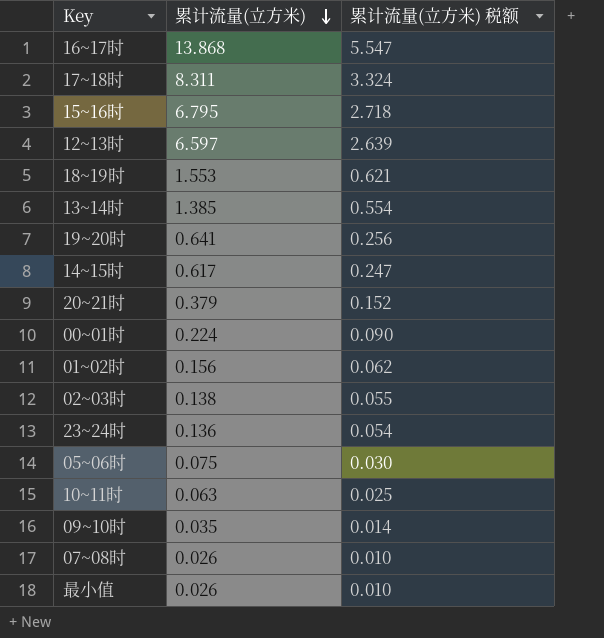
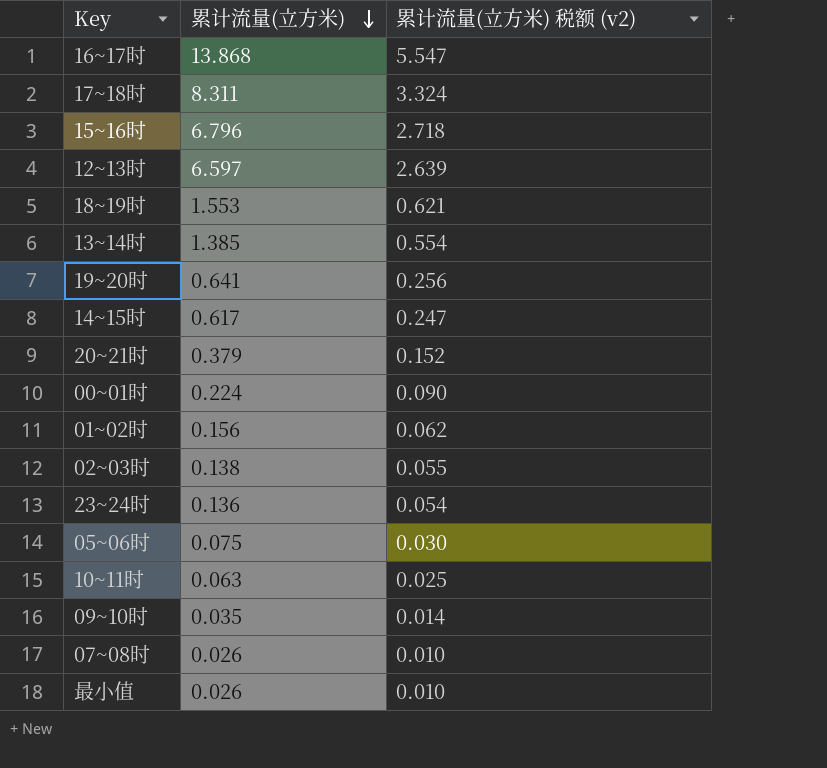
column name: 累计流量(立方米) 税额 -> 累计流量(立方米) 税额 (v2)
15~16时 | 累计流量(立方米): 6.795 -> 6.796

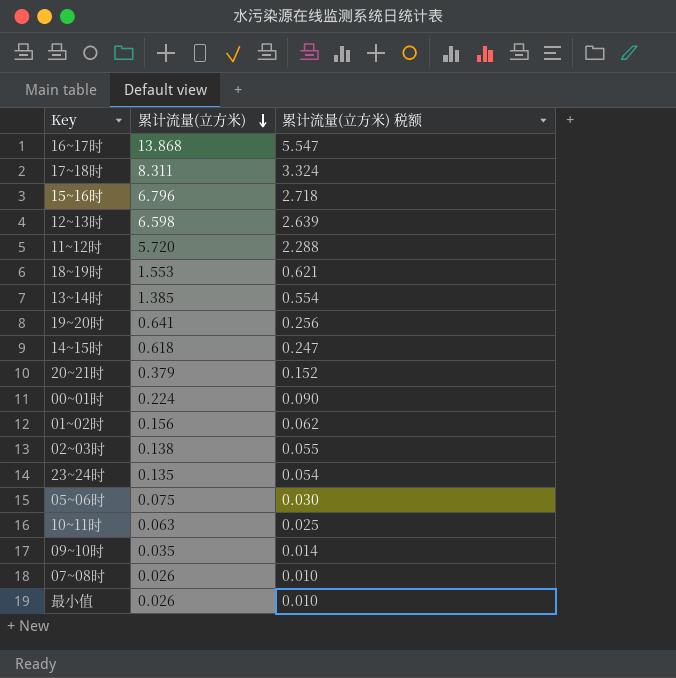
column name: 累计流量(立方米) 税额 (v2) -> 累计流量(立方米) 税额
12~13时 | 累计流量(立方米): 6.597 -> 6.598
row 11~12时: none -> 5.720 | 2.288
14~15时 | 累计流量(立方米): 0.617 -> 0.618
23~24时 | 累计流量(立方米): 0.136 -> 0.135

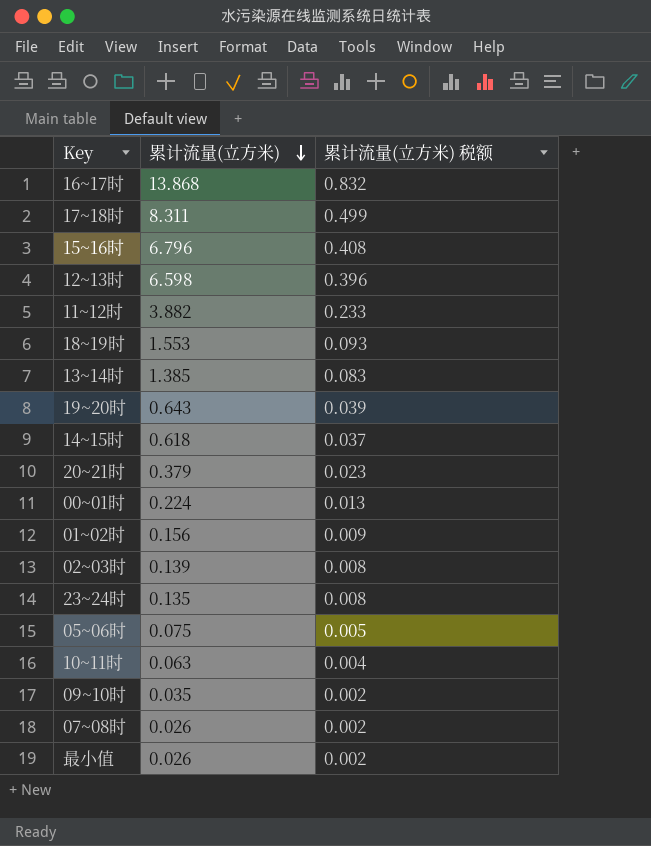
column 累计流量(立方米) 税额 | formula: [累计流量(立方米)] * 0.4 -> [累计流量(立方米)] * 0.06
11~12时 | 累计流量(立方米): 5.720 -> 3.882
19~20时 | 累计流量(立方米): 0.641 -> 0.643
02~03时 | 累计流量(立方米): 0.138 -> 0.139

